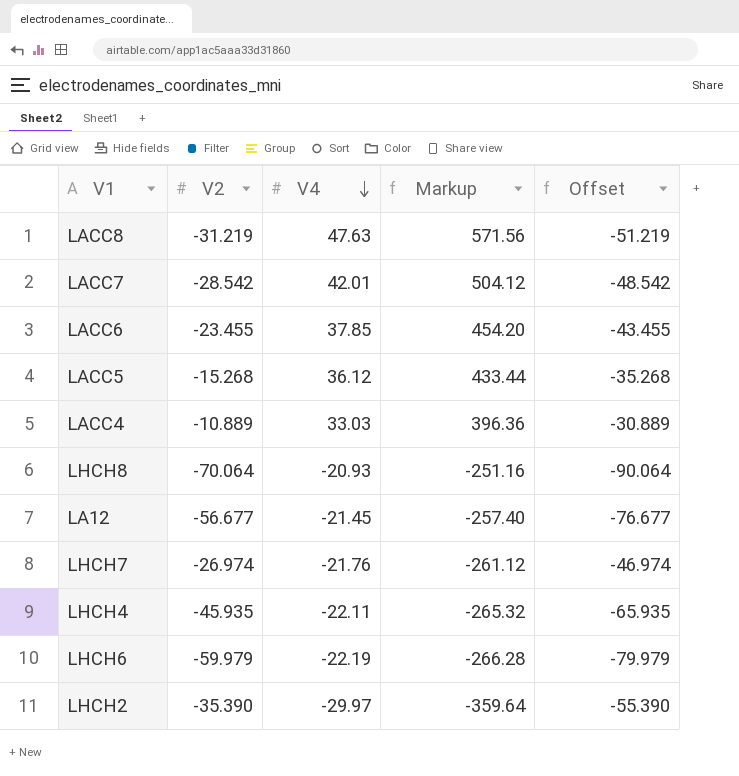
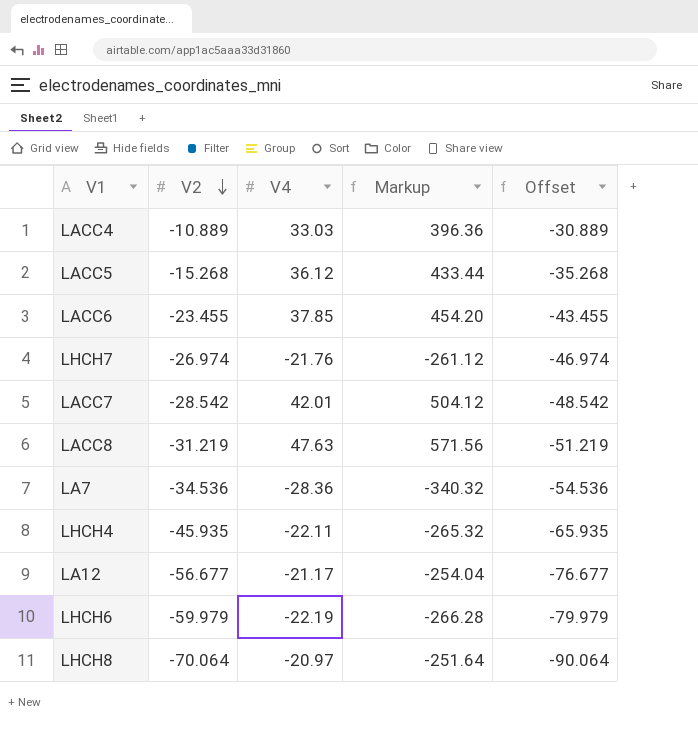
row order: V4 descending -> V2 descending
row LHCH2: -35.390 | -29.97 | -359.64 | -55.390 -> none
row LA7: none -> -34.536 | -28.36 | -340.32 | -54.536
LA12 | V4: -21.45 -> -21.17
LA12 | Markup: -257.40 -> -254.04
LHCH8 | V4: -20.93 -> -20.97
LHCH8 | Markup: -251.16 -> -251.64

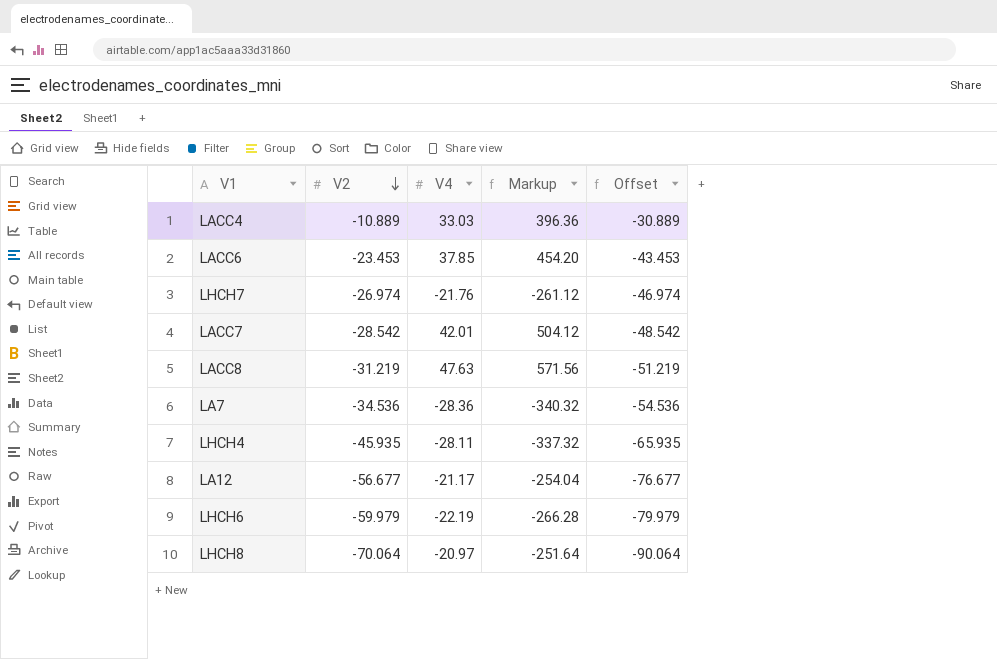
row LACC5: -15.268 | 36.12 | 433.44 | -35.268 -> none
LACC6 | V2: -23.455 -> -23.453
LACC6 | Offset: -43.455 -> -43.453
LHCH4 | V4: -22.11 -> -28.11
LHCH4 | Markup: -265.32 -> -337.32

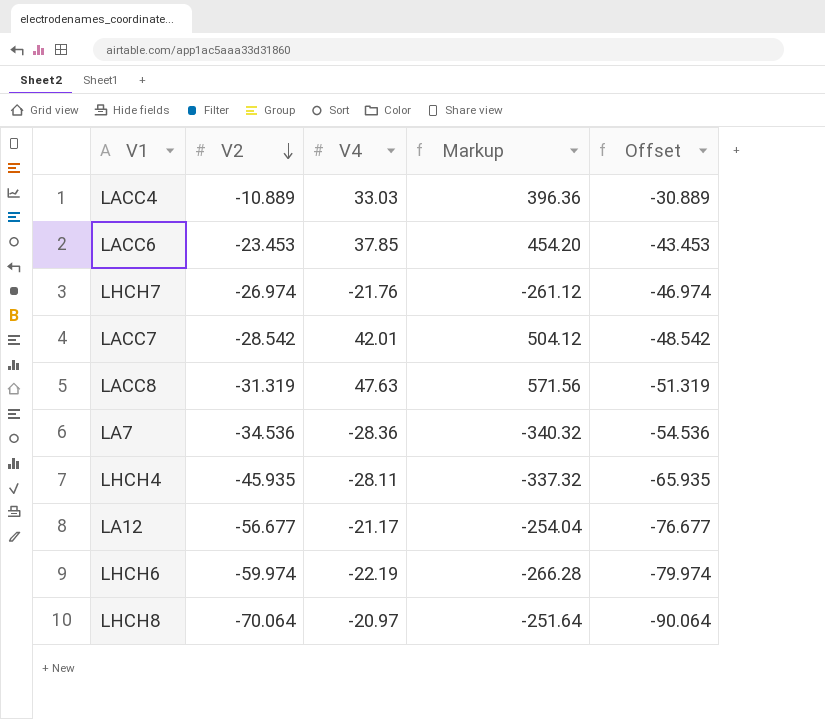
LACC8 | V2: -31.219 -> -31.319
LACC8 | Offset: -51.219 -> -51.319
LHCH6 | V2: -59.979 -> -59.974
LHCH6 | Offset: -79.979 -> -79.974

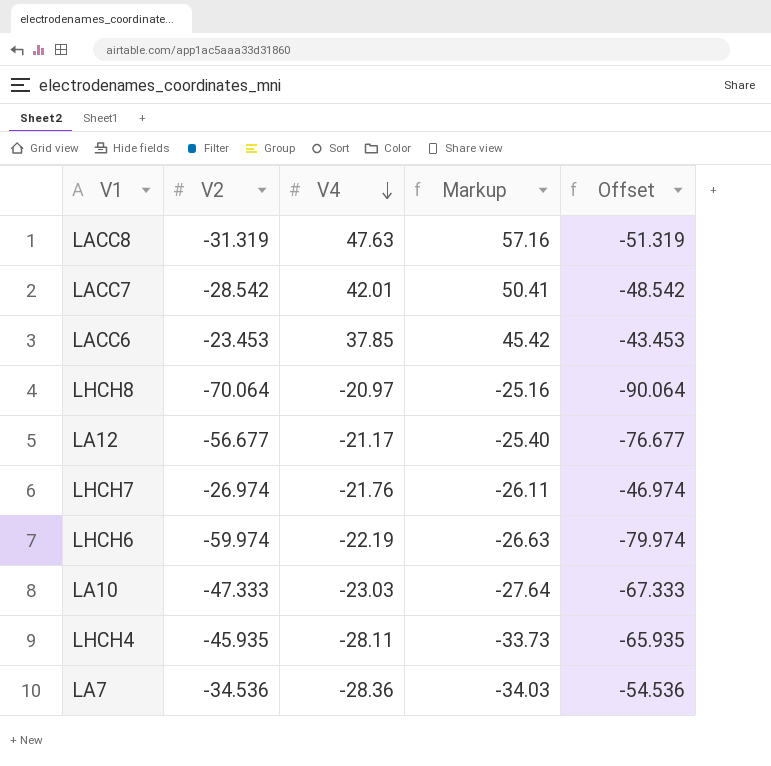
row order: V2 descending -> V4 descending
column Markup | formula: [V4] * 12 -> [V4] * 1.2
row LACC4: -10.889 | 33.03 | 396.36 | -30.889 -> none
row LA10: none -> -47.333 | -23.03 | -27.64 | -67.333

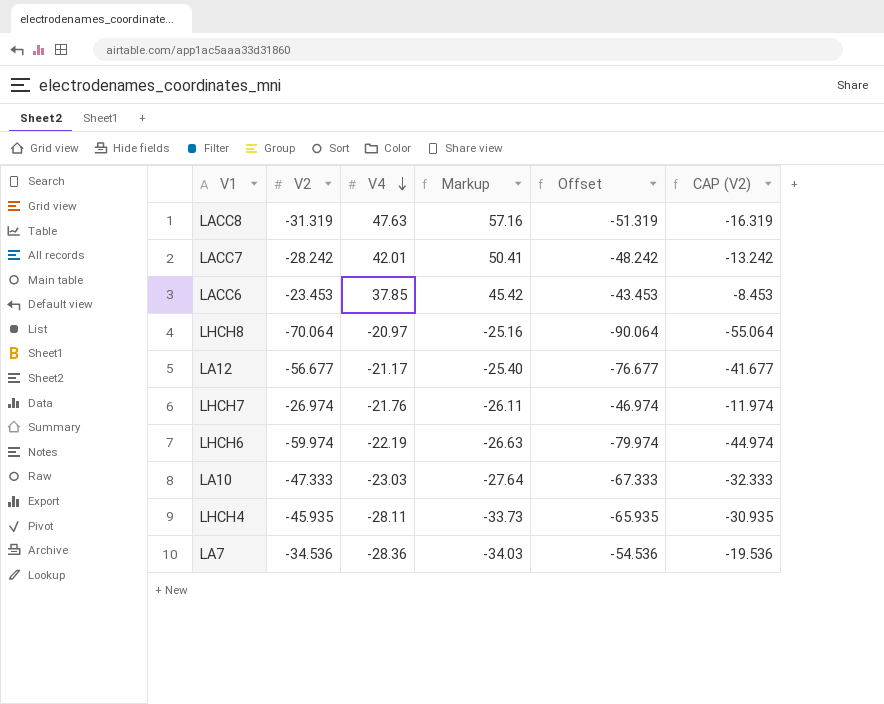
column CAP (V2) | formula: none -> [V2] + 15
LACC7 | V2: -28.542 -> -28.242
LACC7 | Offset: -48.542 -> -48.242

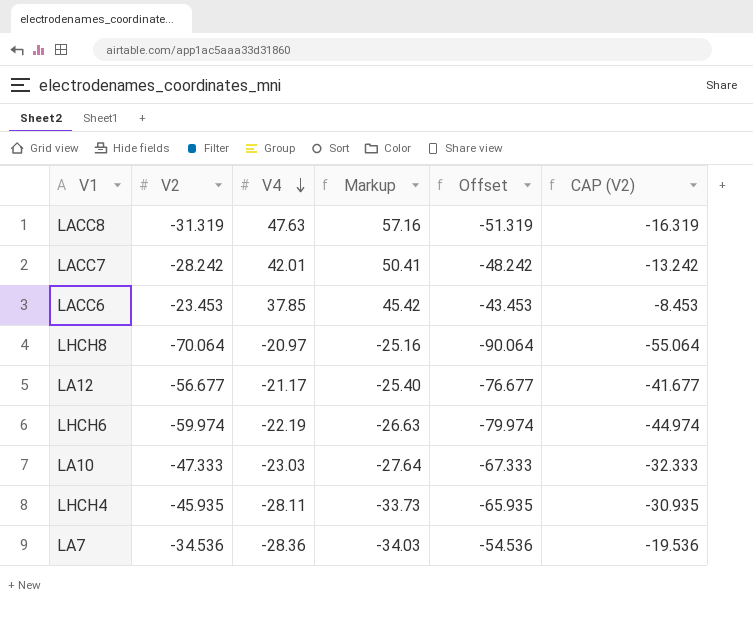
row LHCH7: -26.974 | -21.76 | -26.11 | -46.974 | -11.974 -> none

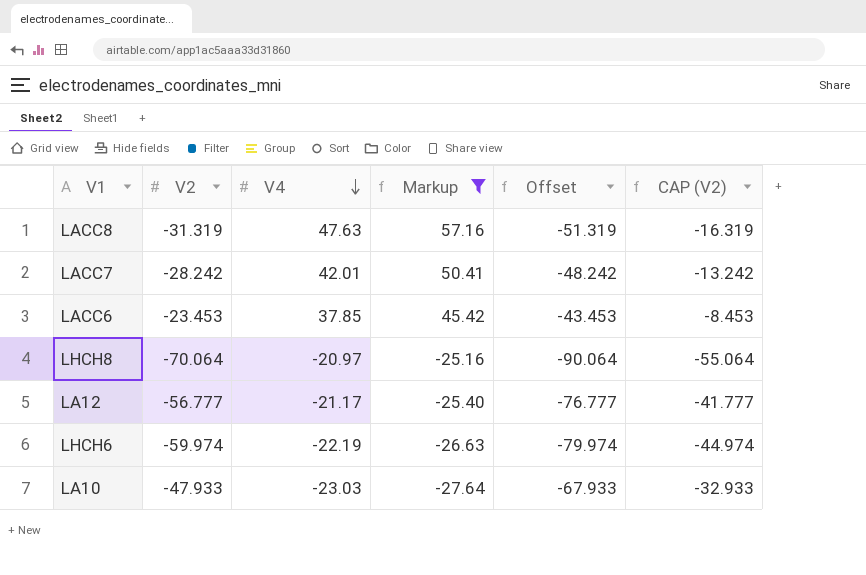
filter: none -> Markup >= -27.64
LA12 | V2: -56.677 -> -56.777
LA12 | Offset: -76.677 -> -76.777
LA12 | CAP (V2): -41.677 -> -41.777
LA10 | V2: -47.333 -> -47.933
LA10 | Offset: -67.333 -> -67.933
LA10 | CAP (V2): -32.333 -> -32.933

